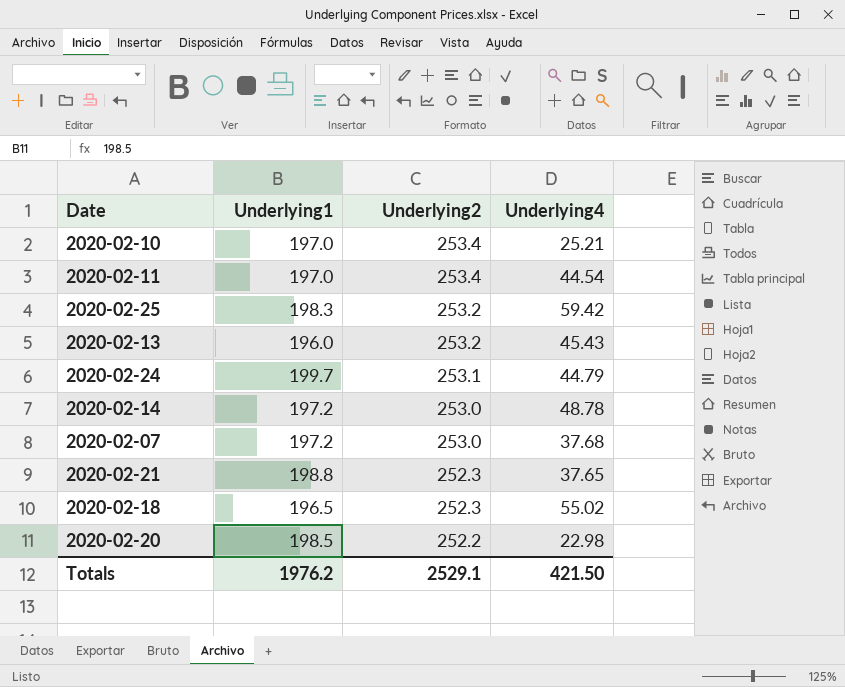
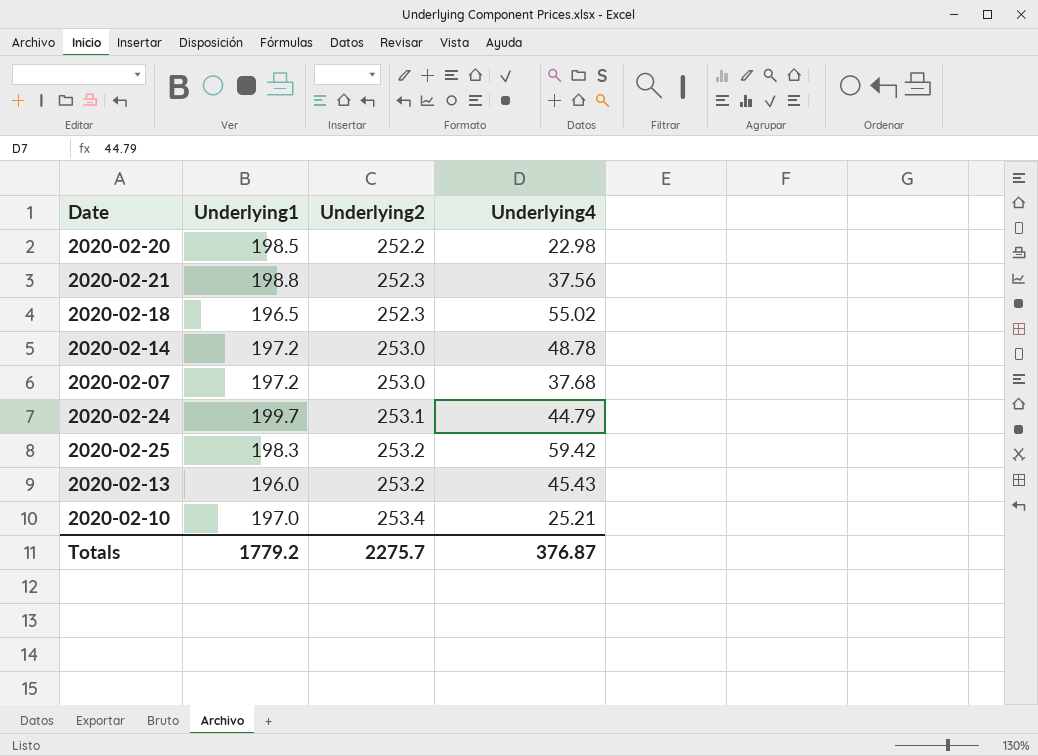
row order: Underlying2 descending -> Underlying2 ascending
row 2020-02-11: 197.0 | 253.4 | 44.54 -> none
2020-02-21 | Underlying4: 37.65 -> 37.56
Totals | Underlying1: 1976.2 -> 1779.2
Totals | Underlying2: 2529.1 -> 2275.7
Totals | Underlying4: 421.50 -> 376.87

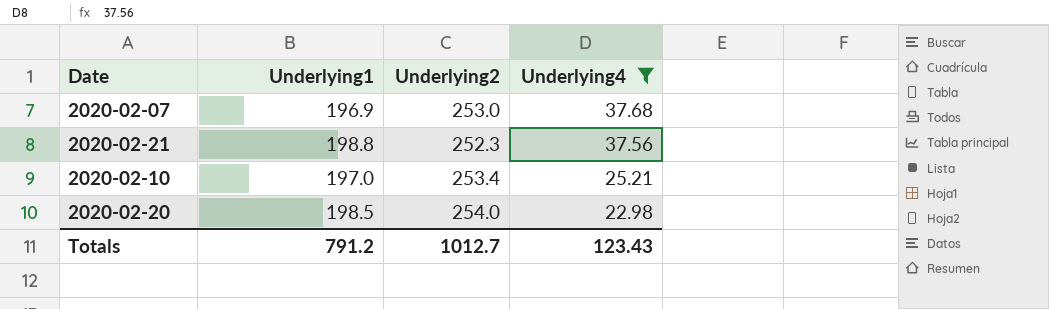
filter: none -> Underlying4 <= 37.68
row order: Underlying2 ascending -> Underlying4 descending
2020-02-07 | Underlying1: 197.2 -> 196.9
2020-02-20 | Underlying2: 252.2 -> 254.0
Totals | Underlying1: 1779.2 -> 791.2
Totals | Underlying2: 2275.7 -> 1012.7
Totals | Underlying4: 376.87 -> 123.43

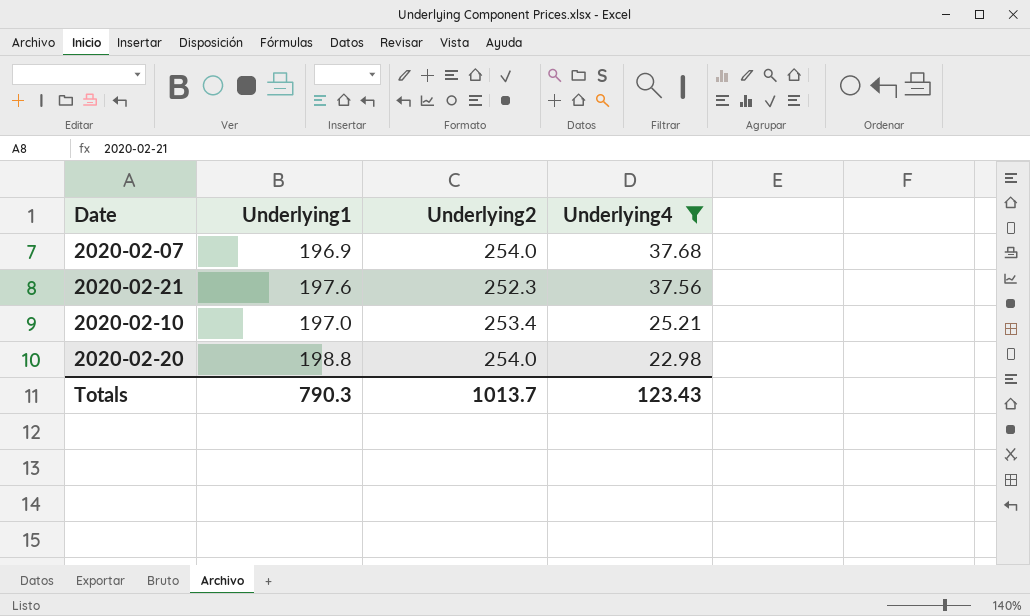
2020-02-07 | Underlying2: 253.0 -> 254.0
2020-02-21 | Underlying1: 198.8 -> 197.6
2020-02-20 | Underlying1: 198.5 -> 198.8
Totals | Underlying1: 791.2 -> 790.3
Totals | Underlying2: 1012.7 -> 1013.7

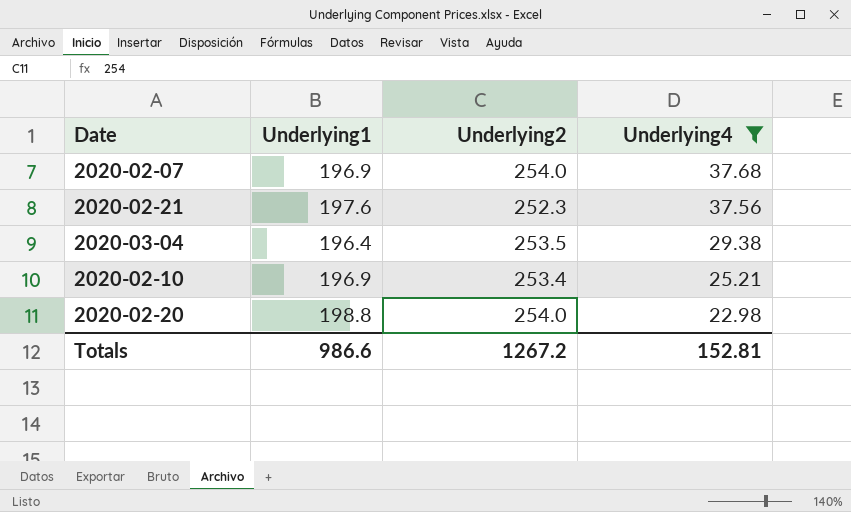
row 2020-03-04: none -> 196.4 | 253.5 | 29.38
2020-02-10 | Underlying1: 197.0 -> 196.9
Totals | Underlying1: 790.3 -> 986.6
Totals | Underlying2: 1013.7 -> 1267.2
Totals | Underlying4: 123.43 -> 152.81

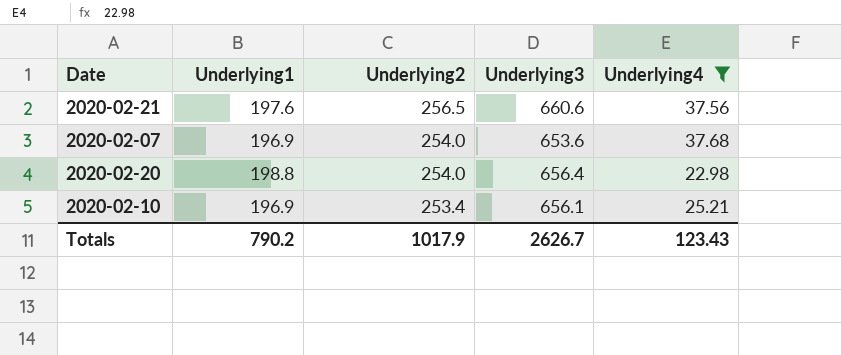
row order: Underlying4 descending -> Underlying2 descending
column Underlying3 | position: none -> 4
row 2020-03-04: 196.4 | 253.5 | 29.38 -> none
2020-02-21 | Underlying2: 252.3 -> 256.5
Totals | Underlying1: 986.6 -> 790.2
Totals | Underlying2: 1267.2 -> 1017.9
Totals | Underlying4: 152.81 -> 123.43

